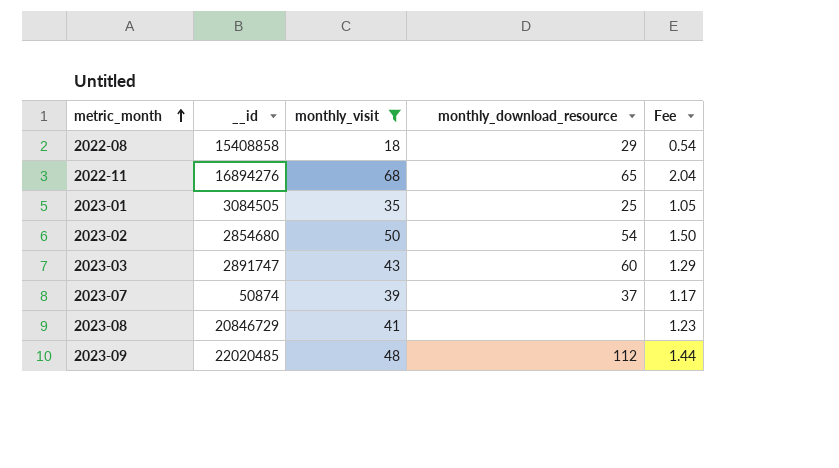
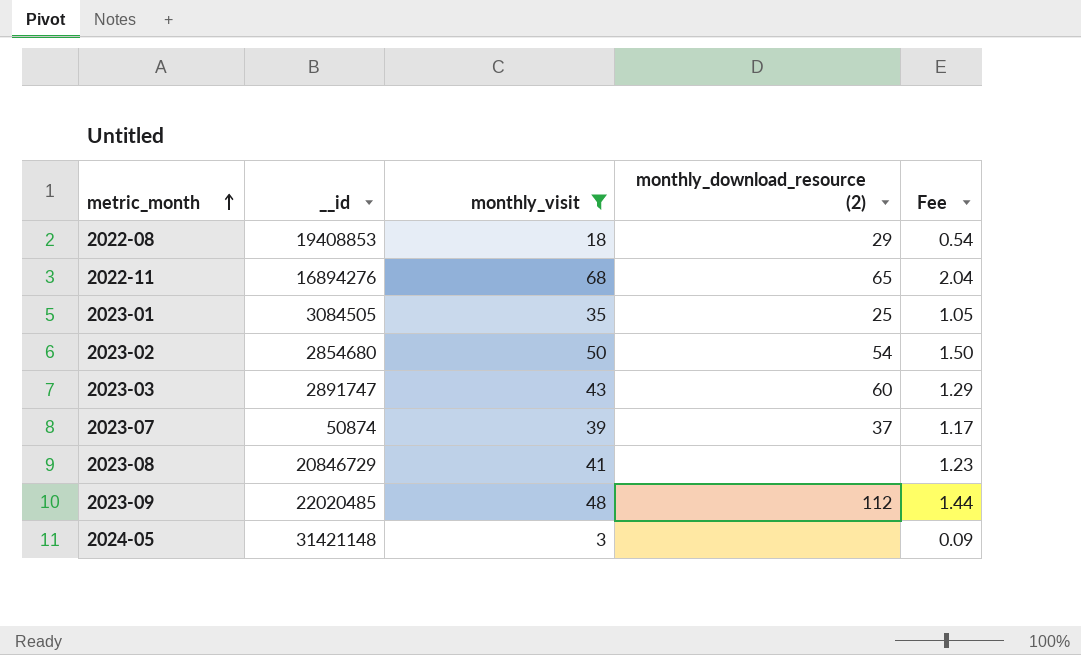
column name: monthly_download_resource -> monthly_download_resource (2)
2022-08 | __id: 15408858 -> 19408853
row 2024-05: none -> 31421148 | 3 | none | 0.09

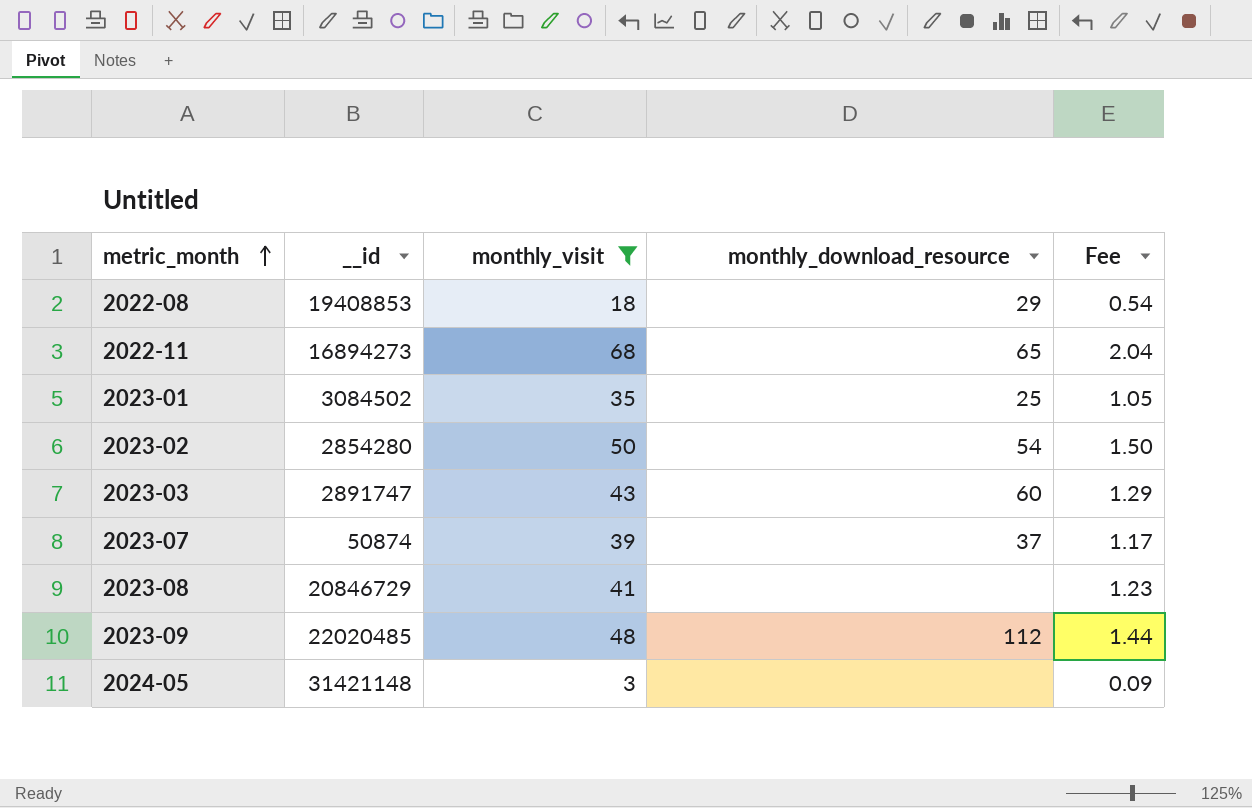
column name: monthly_download_resource (2) -> monthly_download_resource
2022-11 | __id: 16894276 -> 16894273
2023-01 | __id: 3084505 -> 3084502
2023-02 | __id: 2854680 -> 2854280

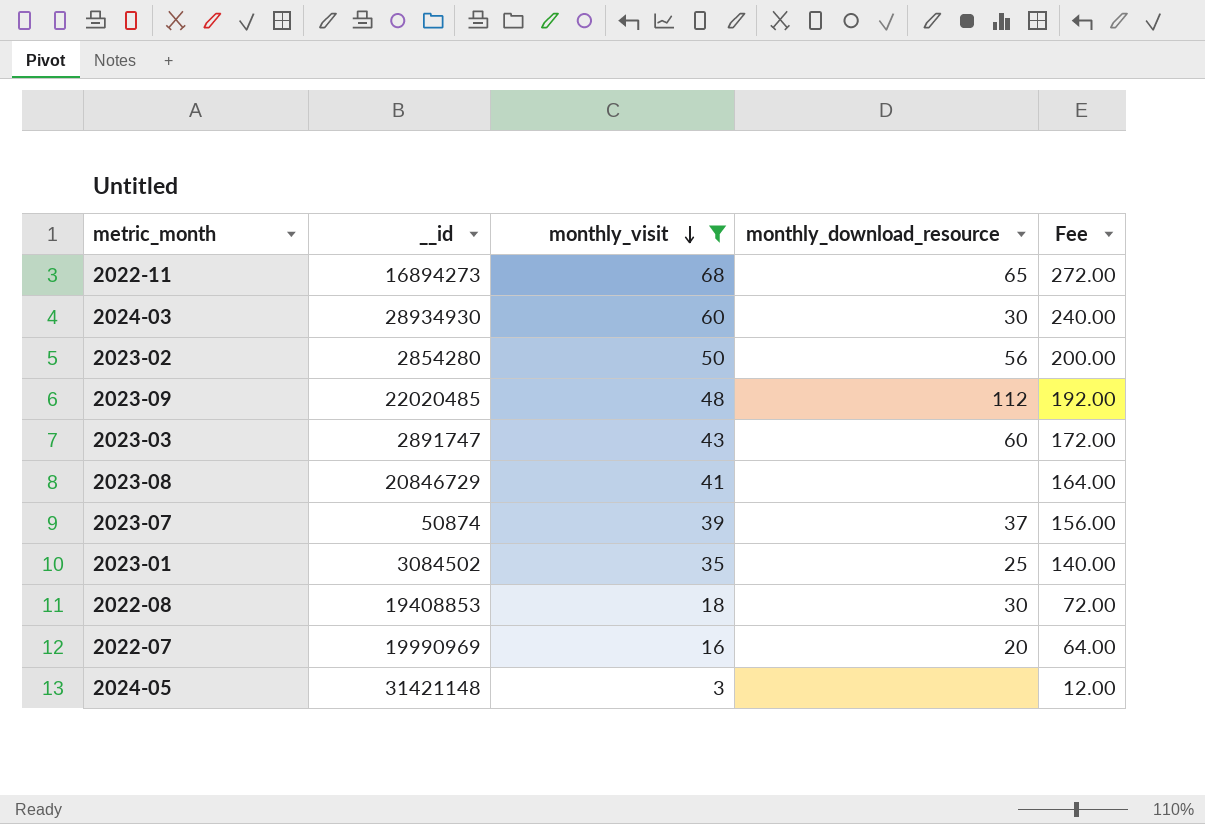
row order: metric_month ascending -> monthly_visit descending
column Fee | formula: [monthly_visit] * 0.03 -> [monthly_visit] * 4
row 2024-03: none -> 28934930 | 60 | 30 | 240.00
2023-02 | monthly_download_resource: 54 -> 56
2022-08 | monthly_download_resource: 29 -> 30
row 2022-07: none -> 19990969 | 16 | 20 | 64.00

